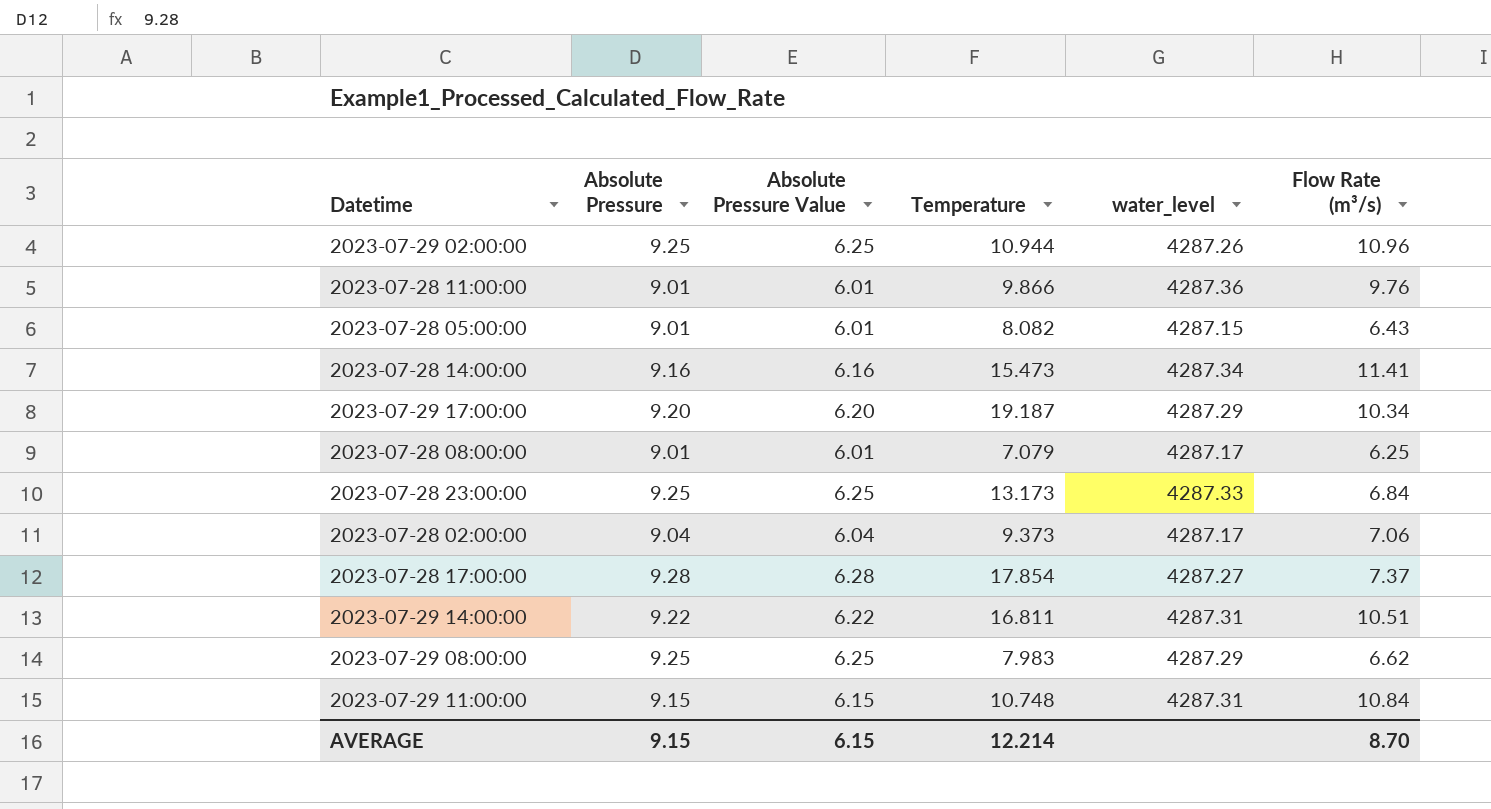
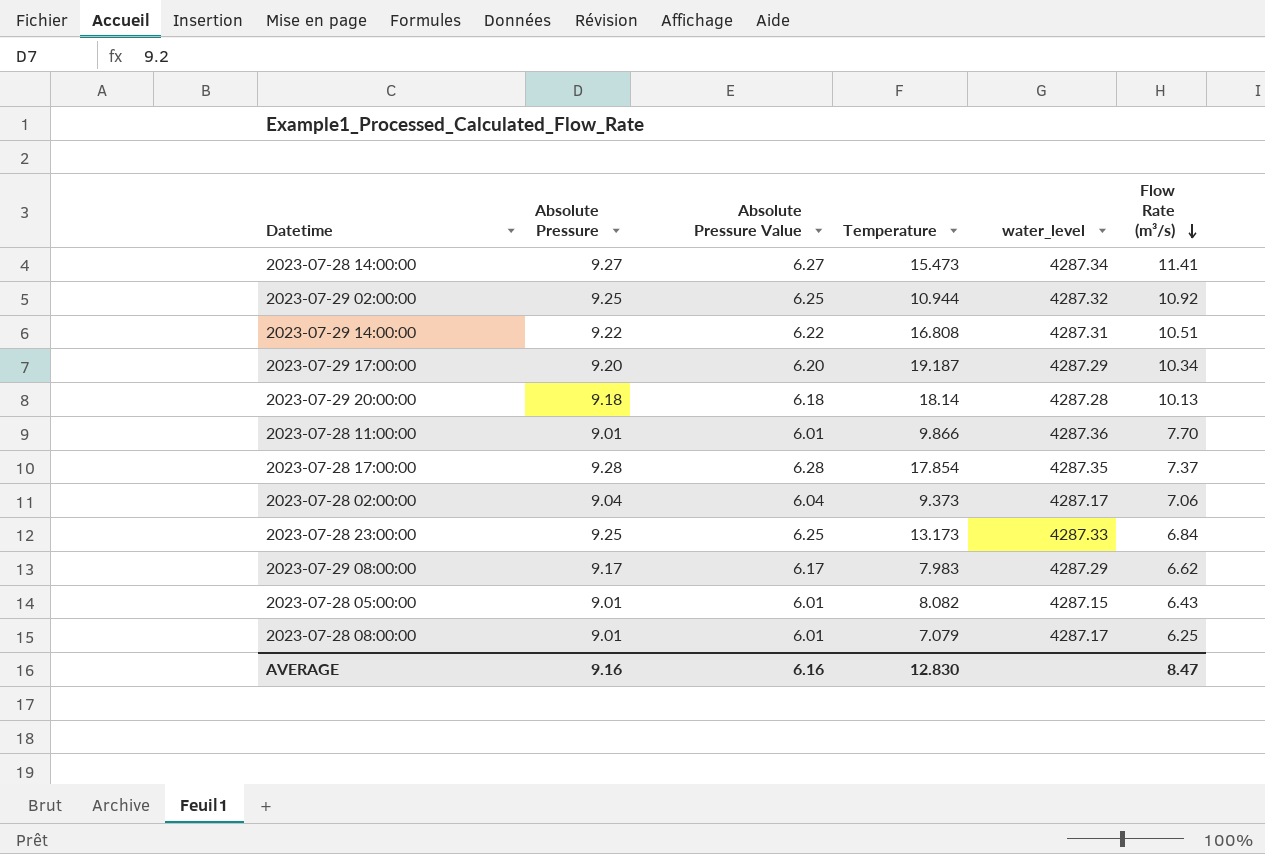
row order: none -> Flow Rate (m³/s) descending
row 2023-07-29 11:00:00: 9.15 | 6.15 | 10.748 | 4287.31 | 10.84 -> none
2023-07-28 14:00:00 | Absolute Pressure: 9.16 -> 9.27
2023-07-28 14:00:00 | Absolute Pressure Value: 6.16 -> 6.27
2023-07-29 02:00:00 | water_level: 4287.26 -> 4287.32
2023-07-29 02:00:00 | Flow Rate (m³/s): 10.96 -> 10.92
2023-07-29 14:00:00 | Temperature: 16.811 -> 16.808
row 2023-07-29 20:00:00: none -> 9.18 | 6.18 | 18.14 | 4287.28 | 10.13
2023-07-28 11:00:00 | Flow Rate (m³/s): 9.76 -> 7.70
2023-07-28 17:00:00 | water_level: 4287.27 -> 4287.35
2023-07-29 08:00:00 | Absolute Pressure: 9.25 -> 9.17
2023-07-29 08:00:00 | Absolute Pressure Value: 6.25 -> 6.17
AVERAGE | Absolute Pressure: 9.15 -> 9.16
AVERAGE | Absolute Pressure Value: 6.15 -> 6.16
AVERAGE | Temperature: 12.214 -> 12.830
AVERAGE | Flow Rate (m³/s): 8.70 -> 8.47

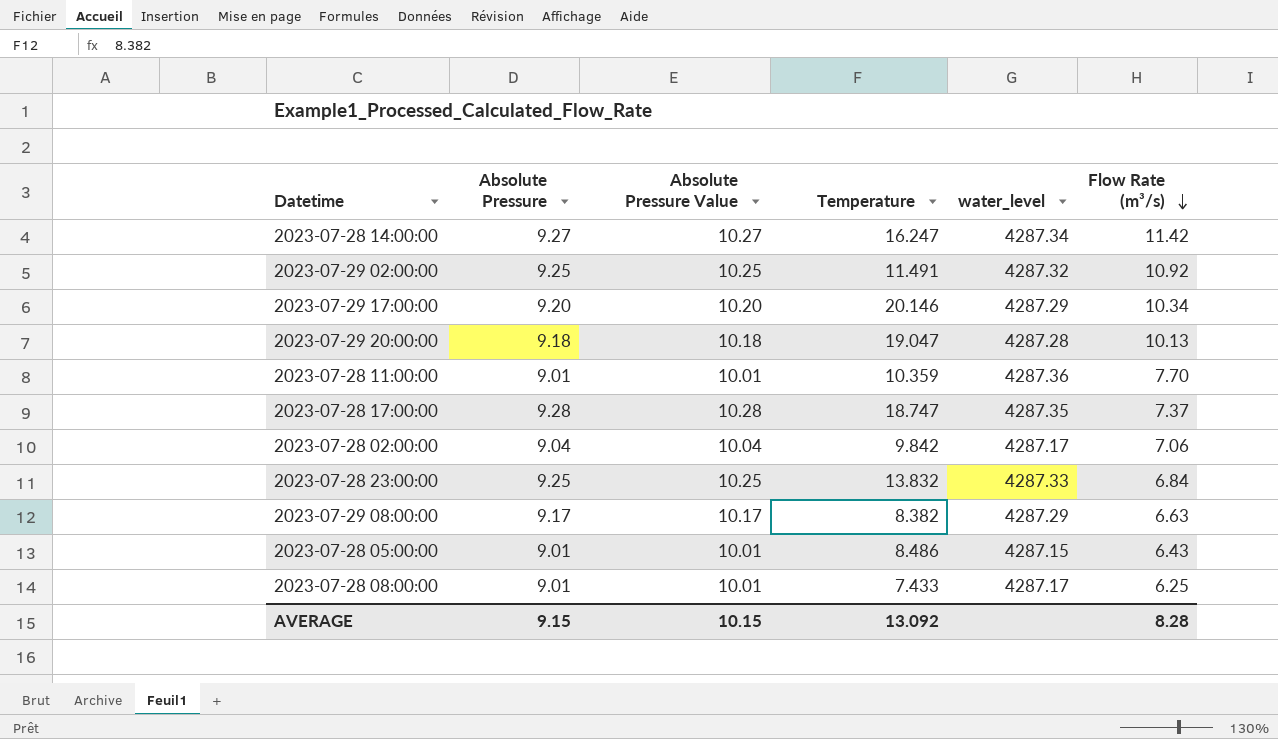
column Absolute Pressure Value | formula: [Absolute Pressure] - 3 -> [Absolute Pressure] + 1
row 2023-07-29 14:00:00: 9.22 | 6.22 | 16.808 | 4287.31 | 10.51 -> none
2023-07-28 14:00:00 | Temperature: 15.473 -> 16.247
2023-07-28 14:00:00 | Flow Rate (m³/s): 11.41 -> 11.42
2023-07-29 02:00:00 | Temperature: 10.944 -> 11.491
2023-07-29 17:00:00 | Temperature: 19.187 -> 20.146
2023-07-29 20:00:00 | Temperature: 18.14 -> 19.047
2023-07-28 11:00:00 | Temperature: 9.866 -> 10.359
2023-07-28 17:00:00 | Temperature: 17.854 -> 18.747
2023-07-28 02:00:00 | Temperature: 9.373 -> 9.842
2023-07-28 23:00:00 | Temperature: 13.173 -> 13.832
2023-07-29 08:00:00 | Temperature: 7.983 -> 8.382
2023-07-29 08:00:00 | Flow Rate (m³/s): 6.62 -> 6.63
2023-07-28 05:00:00 | Temperature: 8.082 -> 8.486
2023-07-28 08:00:00 | Temperature: 7.079 -> 7.433
AVERAGE | Absolute Pressure: 9.16 -> 9.15
AVERAGE | Absolute Pressure Value: 6.16 -> 10.15
AVERAGE | Temperature: 12.830 -> 13.092
AVERAGE | Flow Rate (m³/s): 8.47 -> 8.28

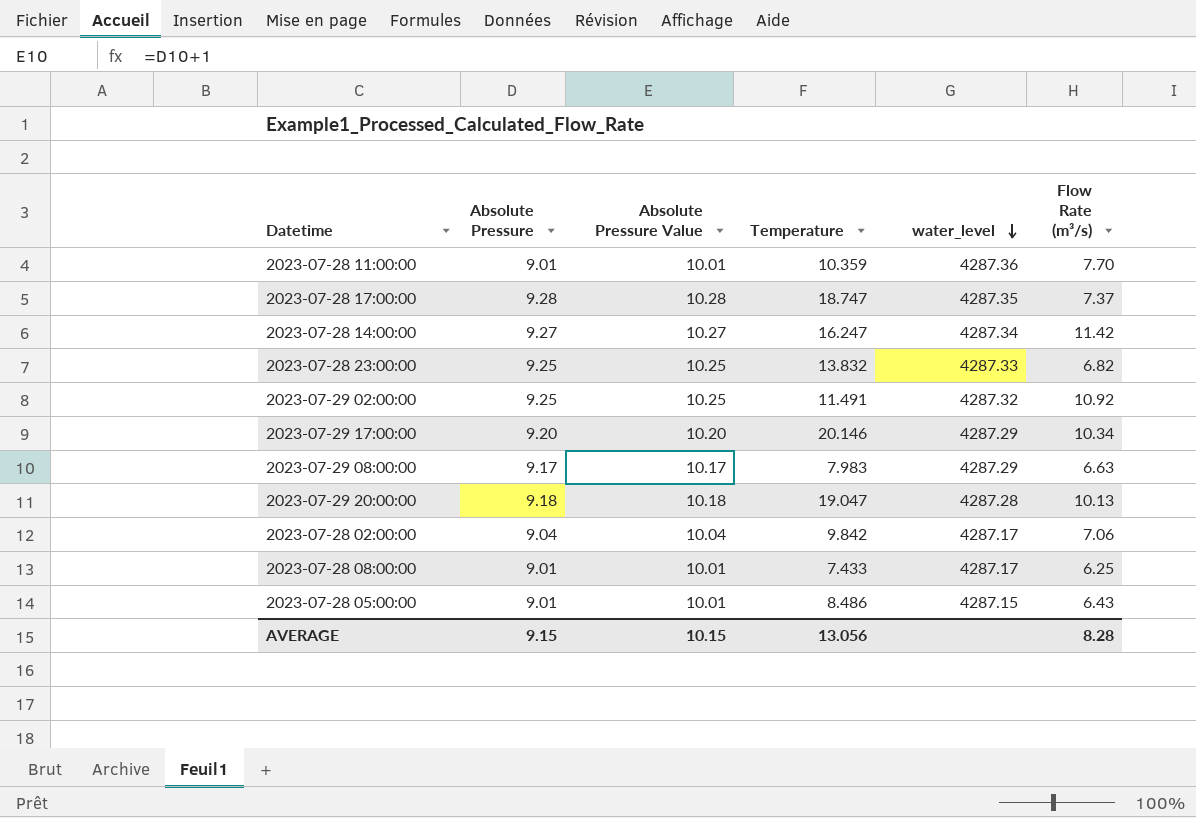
row order: Flow Rate (m³/s) descending -> water_level descending
2023-07-28 23:00:00 | Flow Rate (m³/s): 6.84 -> 6.82
2023-07-29 08:00:00 | Temperature: 8.382 -> 7.983
AVERAGE | Temperature: 13.092 -> 13.056

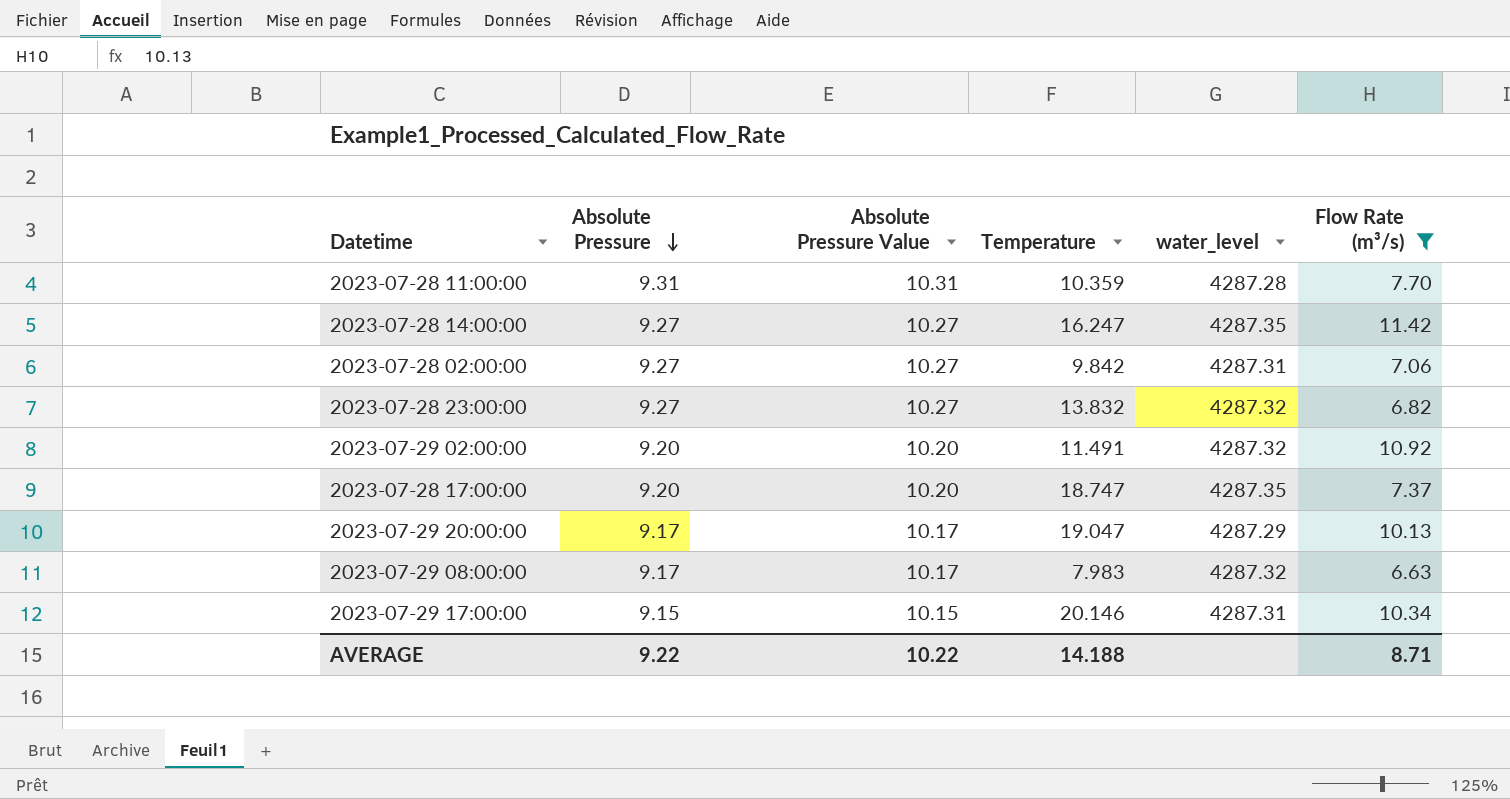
filter: none -> Flow Rate (m³/s) >= 6.63
row order: water_level descending -> Absolute Pressure descending
2023-07-28 11:00:00 | Absolute Pressure: 9.01 -> 9.31
2023-07-28 11:00:00 | Absolute Pressure Value: 10.01 -> 10.31
2023-07-28 11:00:00 | water_level: 4287.36 -> 4287.28
2023-07-28 14:00:00 | water_level: 4287.34 -> 4287.35
2023-07-28 02:00:00 | Absolute Pressure: 9.04 -> 9.27
2023-07-28 02:00:00 | Absolute Pressure Value: 10.04 -> 10.27
2023-07-28 02:00:00 | water_level: 4287.17 -> 4287.31
2023-07-28 23:00:00 | Absolute Pressure: 9.25 -> 9.27
2023-07-28 23:00:00 | Absolute Pressure Value: 10.25 -> 10.27
2023-07-28 23:00:00 | water_level: 4287.33 -> 4287.32
2023-07-29 02:00:00 | Absolute Pressure: 9.25 -> 9.20
2023-07-29 02:00:00 | Absolute Pressure Value: 10.25 -> 10.20
2023-07-28 17:00:00 | Absolute Pressure: 9.28 -> 9.20
2023-07-28 17:00:00 | Absolute Pressure Value: 10.28 -> 10.20
2023-07-29 20:00:00 | Absolute Pressure: 9.18 -> 9.17
2023-07-29 20:00:00 | Absolute Pressure Value: 10.18 -> 10.17
2023-07-29 20:00:00 | water_level: 4287.28 -> 4287.29
2023-07-29 08:00:00 | water_level: 4287.29 -> 4287.32
2023-07-29 17:00:00 | Absolute Pressure: 9.20 -> 9.15
2023-07-29 17:00:00 | Absolute Pressure Value: 10.20 -> 10.15
2023-07-29 17:00:00 | water_level: 4287.29 -> 4287.31
AVERAGE | Absolute Pressure: 9.15 -> 9.22
AVERAGE | Absolute Pressure Value: 10.15 -> 10.22
AVERAGE | Temperature: 13.056 -> 14.188
AVERAGE | Flow Rate (m³/s): 8.28 -> 8.71

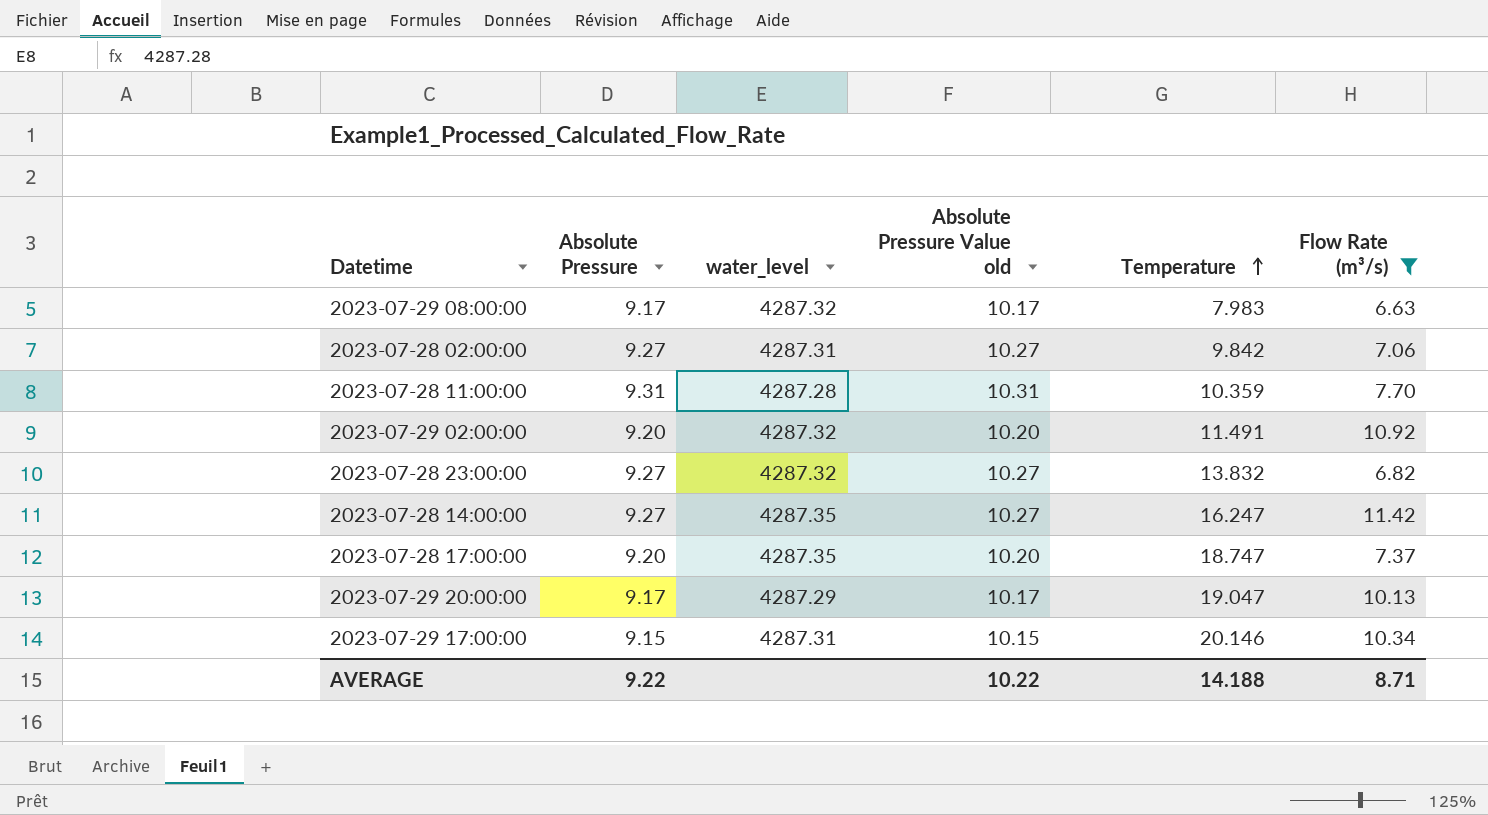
row order: Absolute Pressure descending -> Temperature ascending
column water_level | position: 5 -> 3
column name: Absolute Pressure Value -> Absolute Pressure Value old

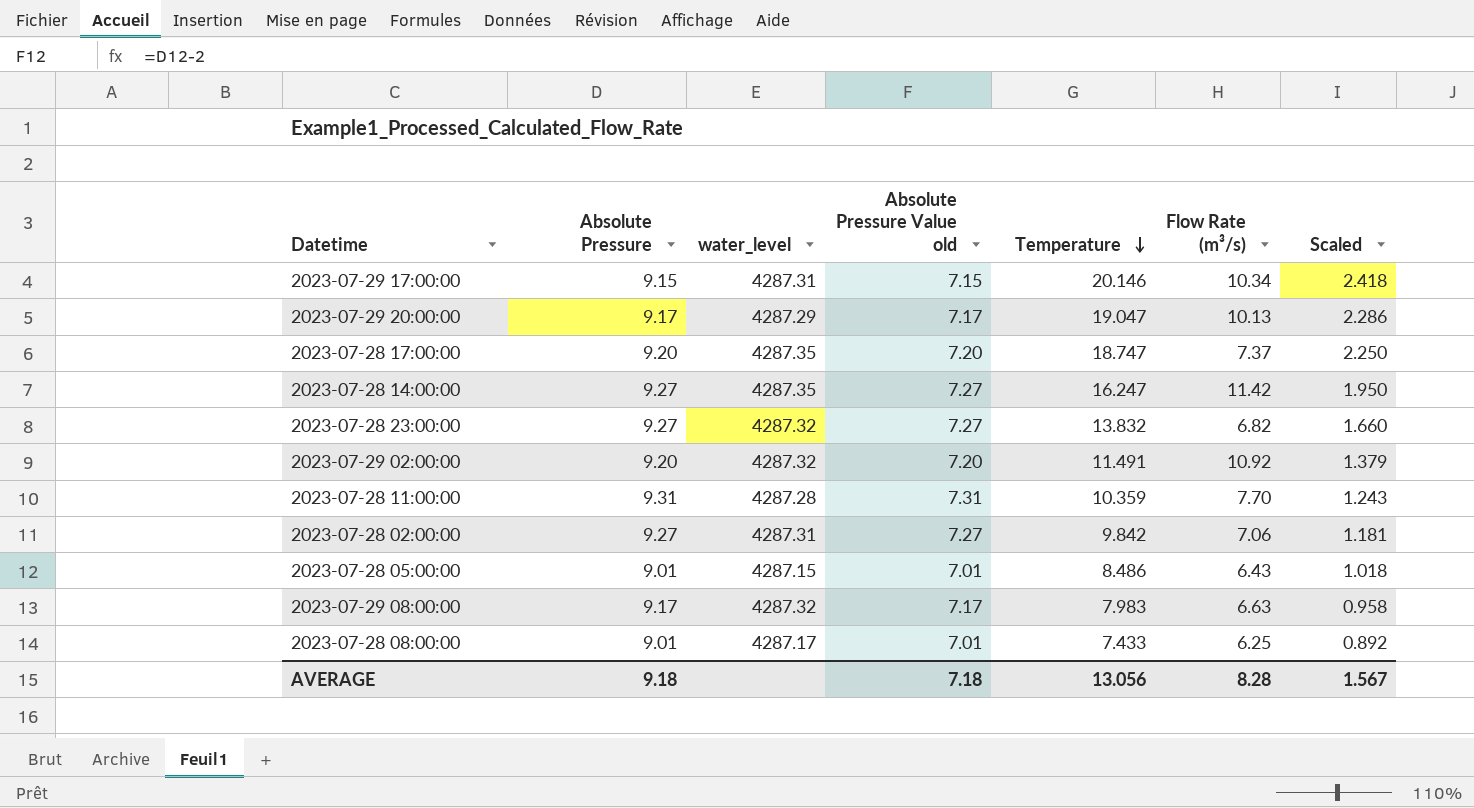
filter: Flow Rate (m³/s) >= 6.63 -> none
row order: Temperature ascending -> Temperature descending
column Absolute Pressure Value old | formula: [Absolute Pressure] + 1 -> [Absolute Pressure] - 2
column Scaled | formula: none -> [Temperature] * 0.12
AVERAGE | Absolute Pressure: 9.22 -> 9.18
AVERAGE | Absolute Pressure Value old: 10.22 -> 7.18
AVERAGE | Temperature: 14.188 -> 13.056
AVERAGE | Flow Rate (m³/s): 8.71 -> 8.28

